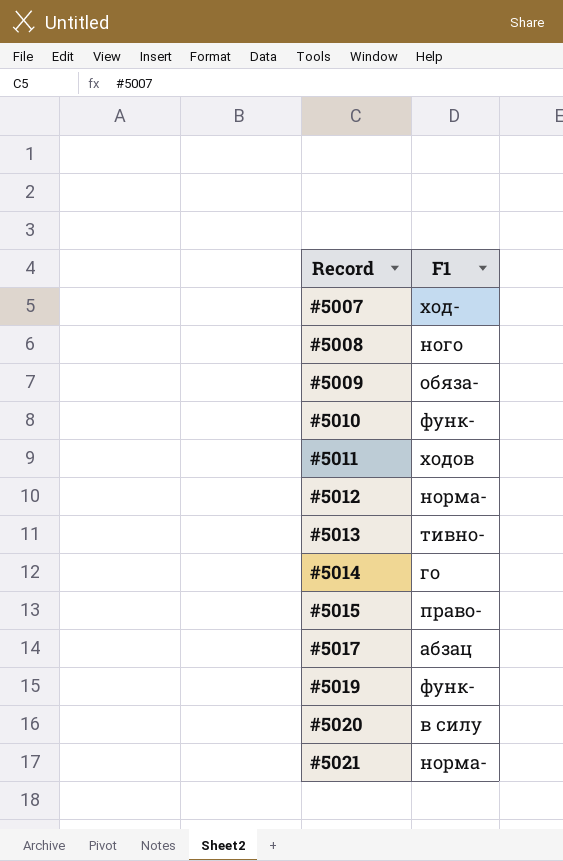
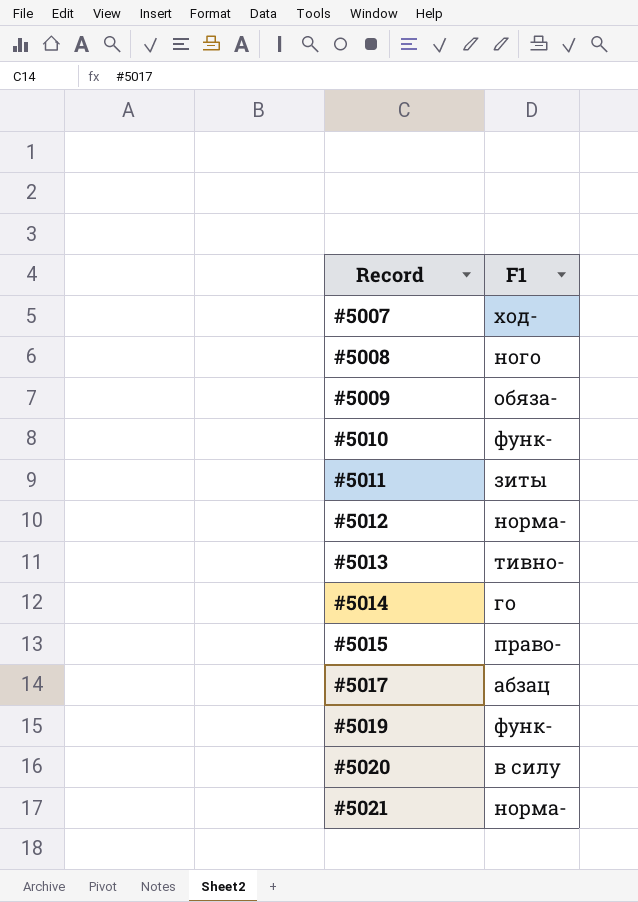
#5011 | F1: ходов -> зиты

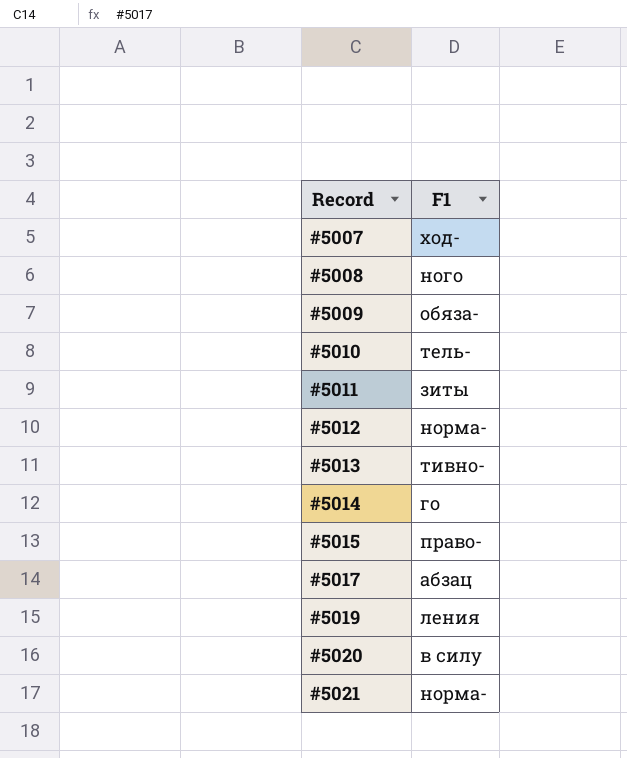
#5010 | F1: функ- -> тель-
#5019 | F1: функ- -> ления

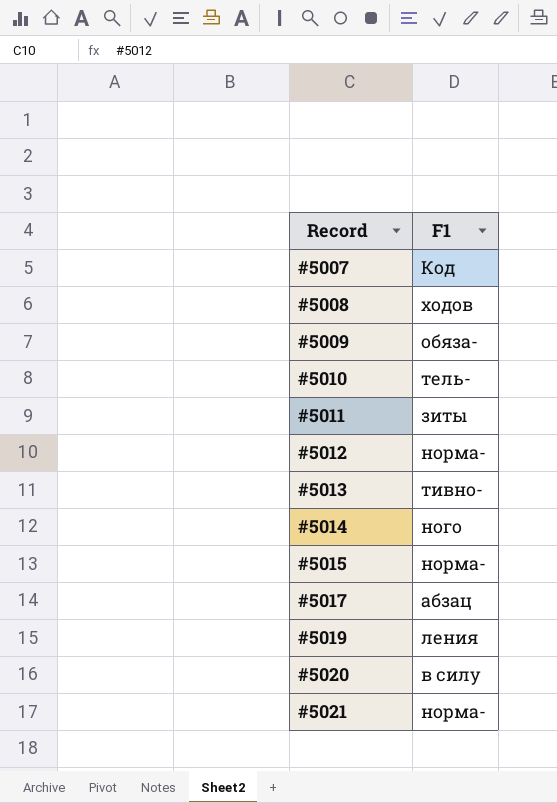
#5007 | F1: ход- -> Код
#5008 | F1: ного -> ходов
#5014 | F1: го -> ного
#5015 | F1: право- -> норма-

